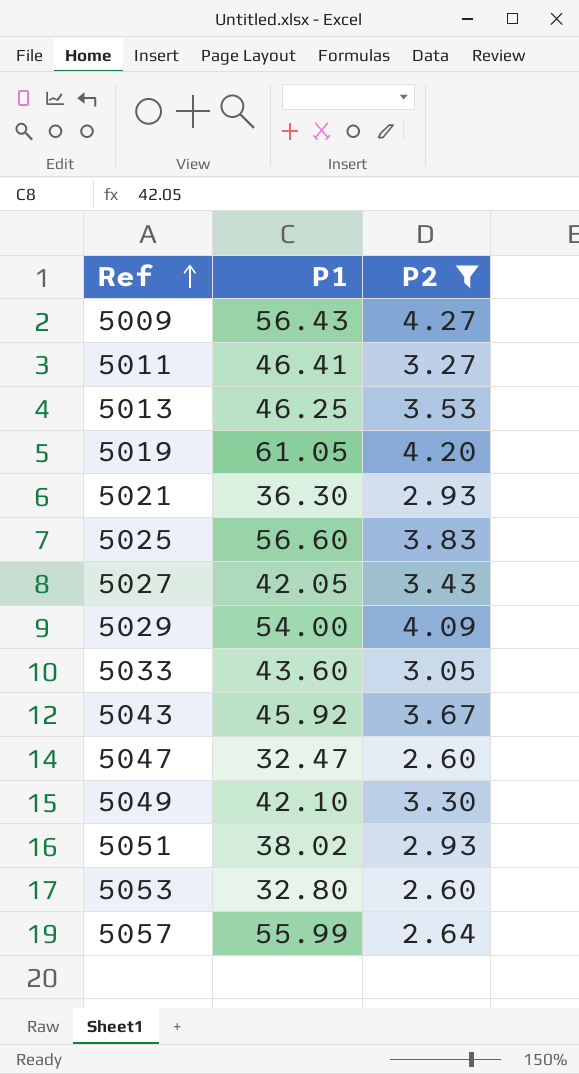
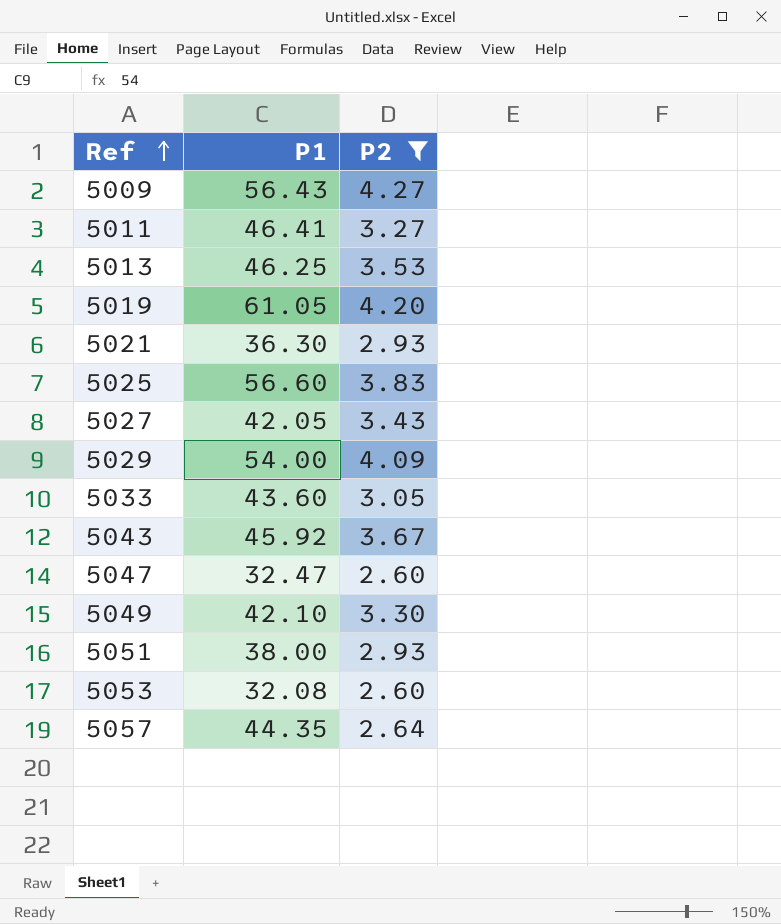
5051 | P1: 38.02 -> 38.00
5053 | P1: 32.80 -> 32.08
5057 | P1: 55.99 -> 44.35

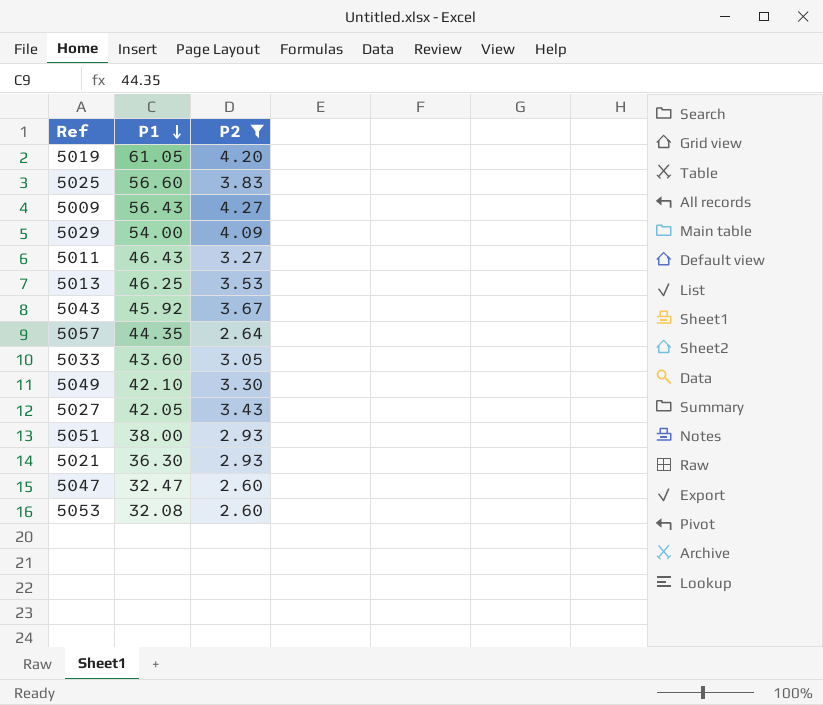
row order: Ref ascending -> P1 descending
5011 | P1: 46.41 -> 46.43

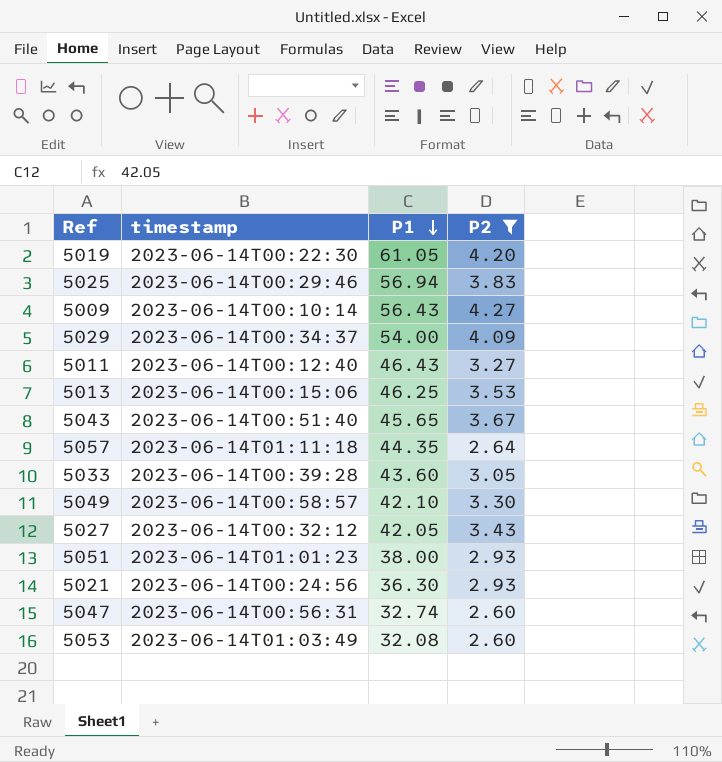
column timestamp | position: none -> 2
5025 | P1: 56.60 -> 56.94
5043 | P1: 45.92 -> 45.65
5047 | P1: 32.47 -> 32.74

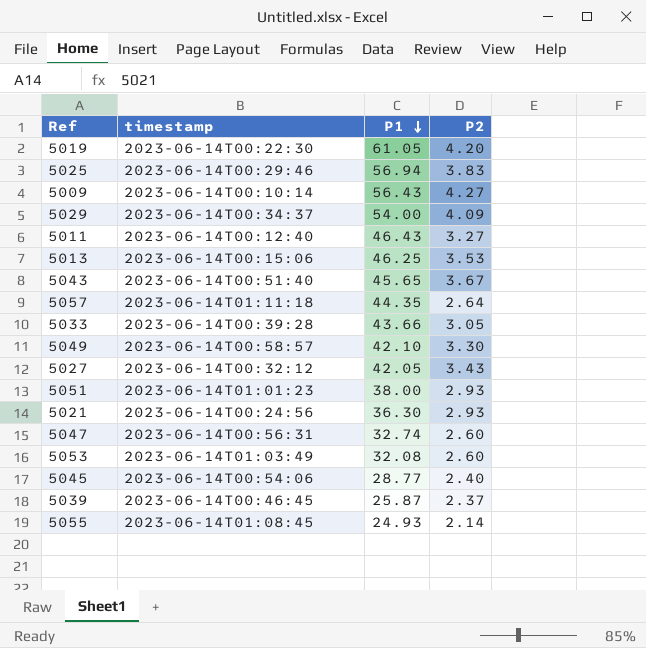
filter: P2 >= 2.60 -> none
5033 | P1: 43.60 -> 43.66

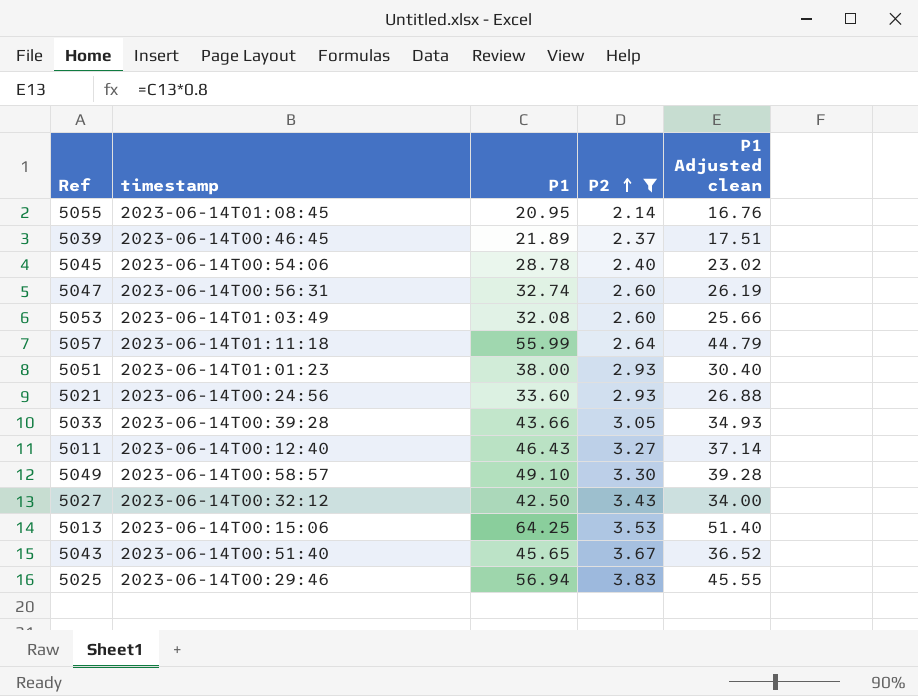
filter: none -> P2 <= 3.83
row order: P1 descending -> P2 ascending
column P1 Adjusted clean | formula: none -> [P1] * 0.8
5055 | P1: 24.93 -> 20.95
5039 | P1: 25.87 -> 21.89
5045 | P1: 28.77 -> 28.78
5057 | P1: 44.35 -> 55.99
5021 | P1: 36.30 -> 33.60
5049 | P1: 42.10 -> 49.10
5027 | P1: 42.05 -> 42.50
5013 | P1: 46.25 -> 64.25

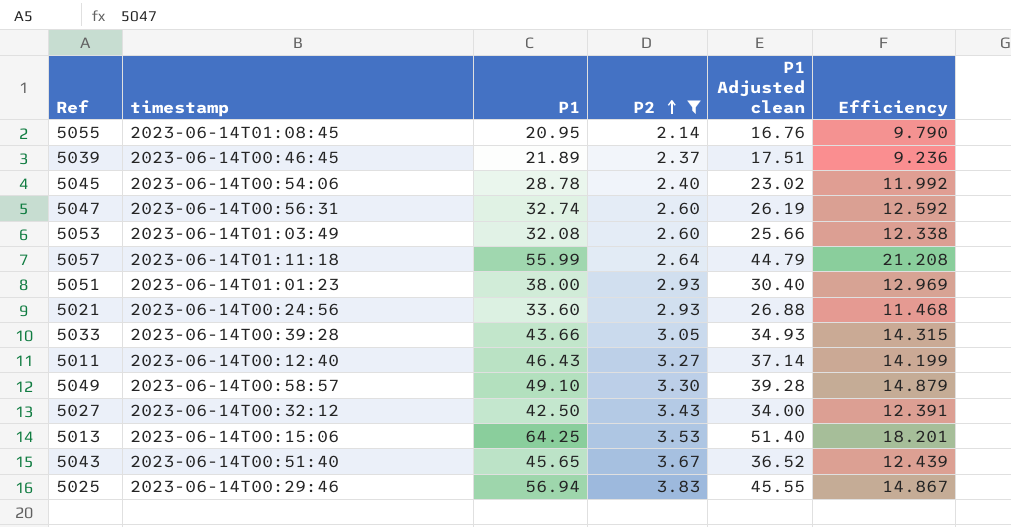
column Efficiency | formula: none -> [P1] / [P2]

